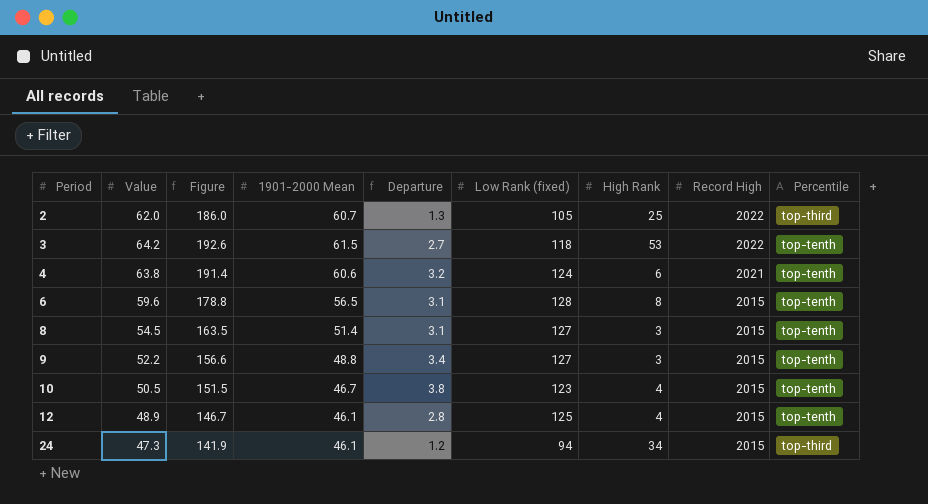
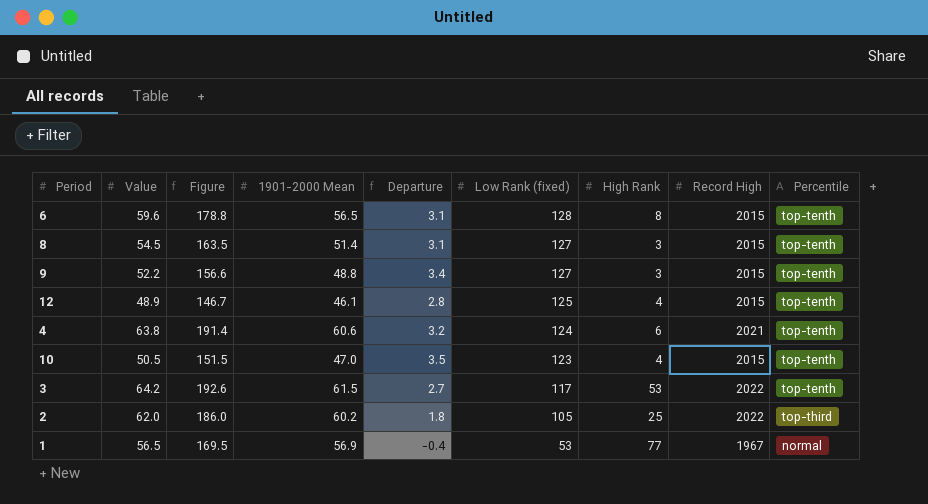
row order: Period ascending -> Low Rank (fixed) descending
row 24: 47.3 | 141.9 | 46.1 | 1.2 | 94 | 34 | 2015 | top-third -> none
10 | 1901-2000 Mean: 46.7 -> 47.0
10 | Departure: 3.8 -> 3.5
3 | Low Rank (fixed): 118 -> 117
2 | 1901-2000 Mean: 60.7 -> 60.2
2 | Departure: 1.3 -> 1.8
row 1: none -> 56.5 | 169.5 | 56.9 | -0.4 | 53 | 77 | 1967 | normal

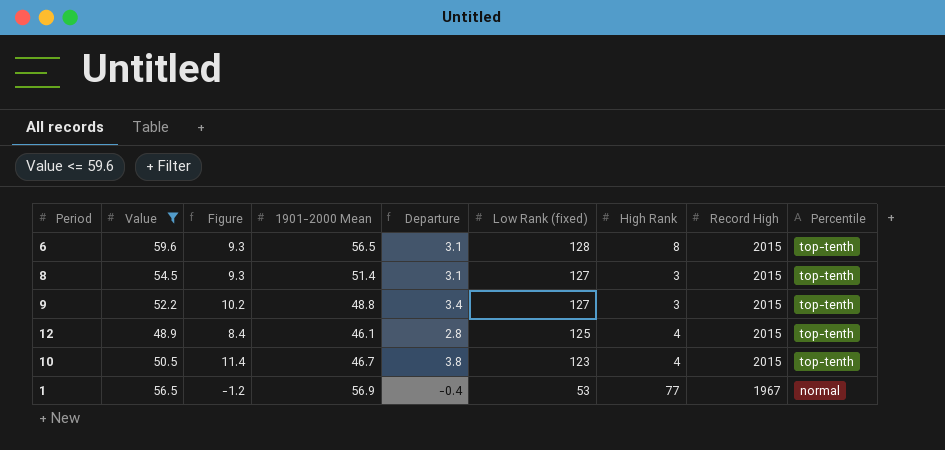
filter: none -> Value <= 59.6
column Figure | formula: [Value] * 3 -> [Departure] * 3
10 | 1901-2000 Mean: 47.0 -> 46.7
10 | Departure: 3.5 -> 3.8

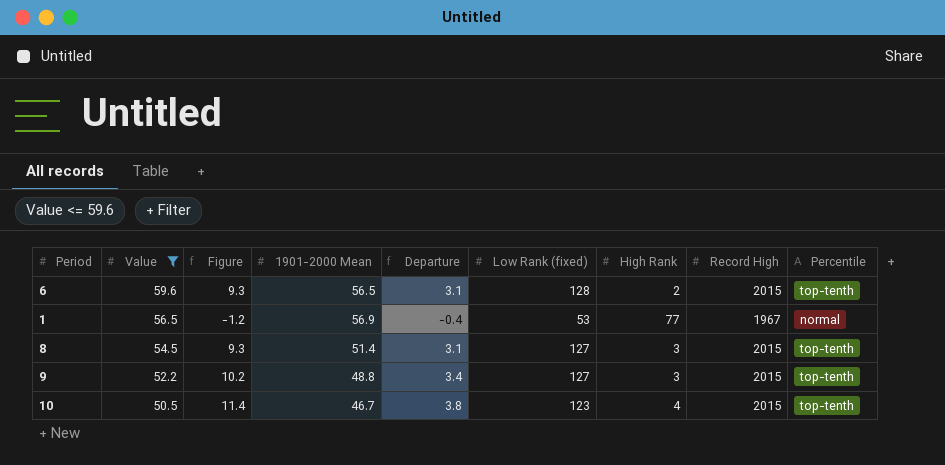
row order: Low Rank (fixed) descending -> Value descending
row 12: 48.9 | 8.4 | 46.1 | 2.8 | 125 | 4 | 2015 | top-tenth -> none
6 | High Rank: 8 -> 2

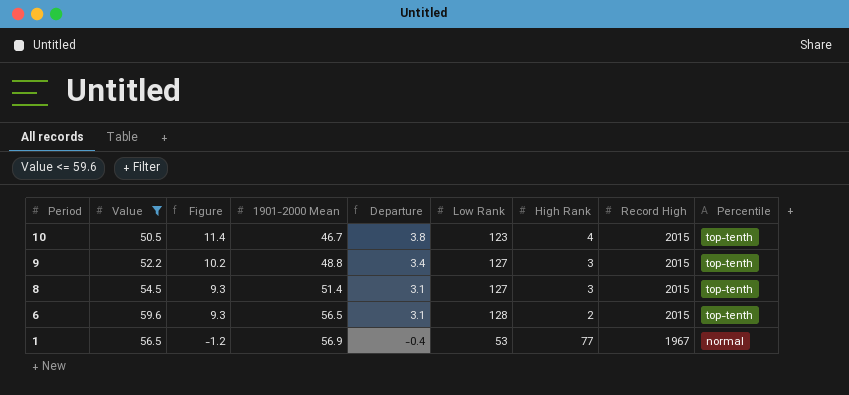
row order: Value descending -> Period descending
column name: Low Rank (fixed) -> Low Rank

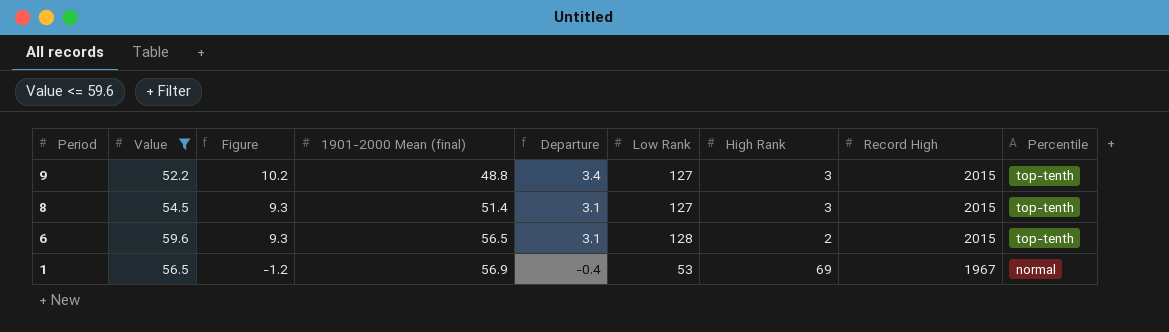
column name: 1901-2000 Mean -> 1901-2000 Mean (final)
row 10: 50.5 | 11.4 | 46.7 | 3.8 | 123 | 4 | 2015 | top-tenth -> none
1 | High Rank: 77 -> 69

